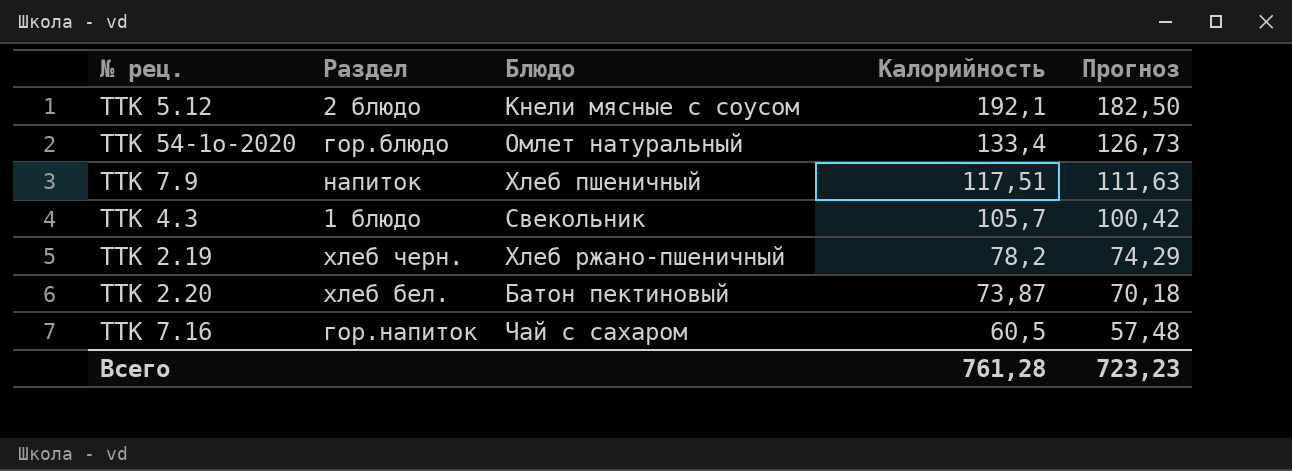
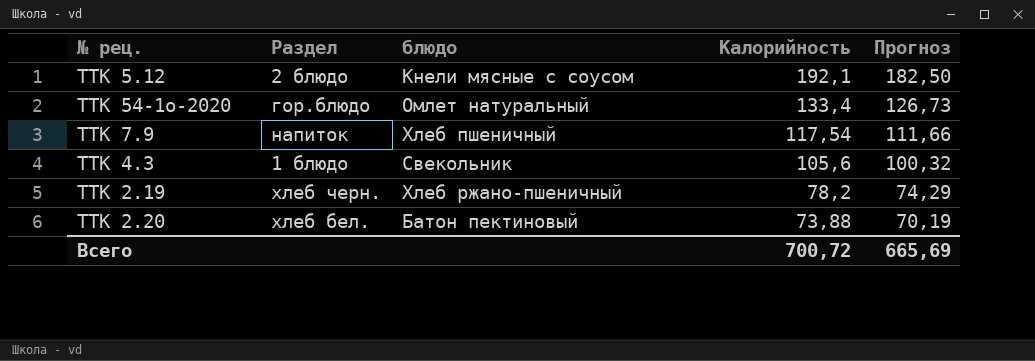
column name: Блюдо -> блюдо
row ТТК 7.16: гор.напиток | Чай с сахаром | 60,5 | 57,48 -> none
ТТК 7.9 | Калорийность: 117,51 -> 117,54
ТТК 7.9 | Прогноз: 111,63 -> 111,66
ТТК 4.3 | Калорийность: 105,7 -> 105,6
ТТК 4.3 | Прогноз: 100,42 -> 100,32
ТТК 2.20 | Калорийность: 73,87 -> 73,88
ТТК 2.20 | Прогноз: 70,18 -> 70,19
Всего | Калорийность: 761,28 -> 700,72
Всего | Прогноз: 723,23 -> 665,69

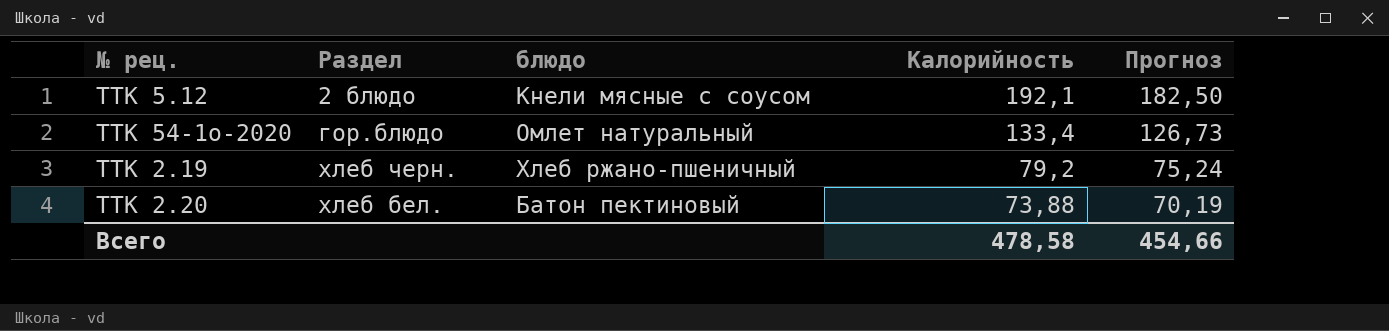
row ТТК 7.9: напиток | Хлеб пшеничный | 117,54 | 111,66 -> none
row ТТК 4.3: 1 блюдо | Свекольник | 105,6 | 100,32 -> none
ТТК 2.19 | Калорийность: 78,2 -> 79,2
ТТК 2.19 | Прогноз: 74,29 -> 75,24
Всего | Калорийность: 700,72 -> 478,58
Всего | Прогноз: 665,69 -> 454,66

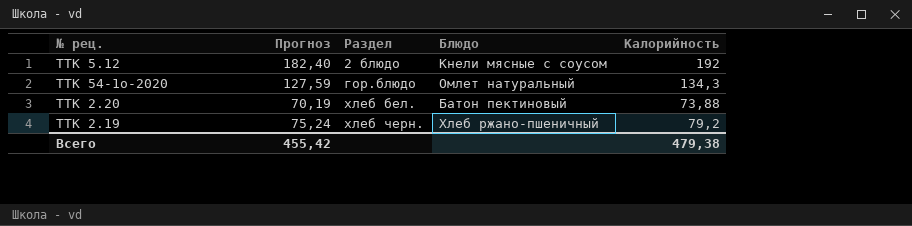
row order: Калорийность descending -> Раздел ascending
column Прогноз | position: 5 -> 2
column name: блюдо -> Блюдо
ТТК 5.12 | Прогноз: 182,50 -> 182,40
ТТК 5.12 | Калорийность: 192,1 -> 192
ТТК 54-1о-2020 | Прогноз: 126,73 -> 127,59
ТТК 54-1о-2020 | Калорийность: 133,4 -> 134,3
Всего | Прогноз: 454,66 -> 455,42
Всего | Калорийность: 478,58 -> 479,38

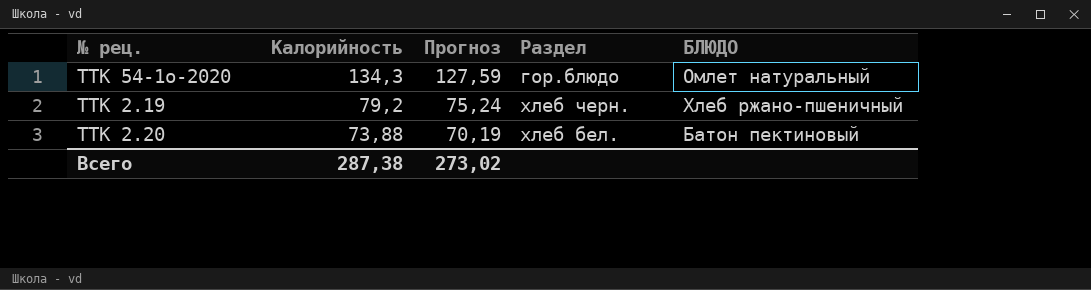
row order: Раздел ascending -> Калорийность descending
column Калорийность | position: 5 -> 2
column name: Блюдо -> БЛЮДО
row ТТК 5.12: 182,40 | 2 блюдо | Кнели мясные с соусом | 192 -> none
Всего | Калорийность: 479,38 -> 287,38
Всего | Прогноз: 455,42 -> 273,02

